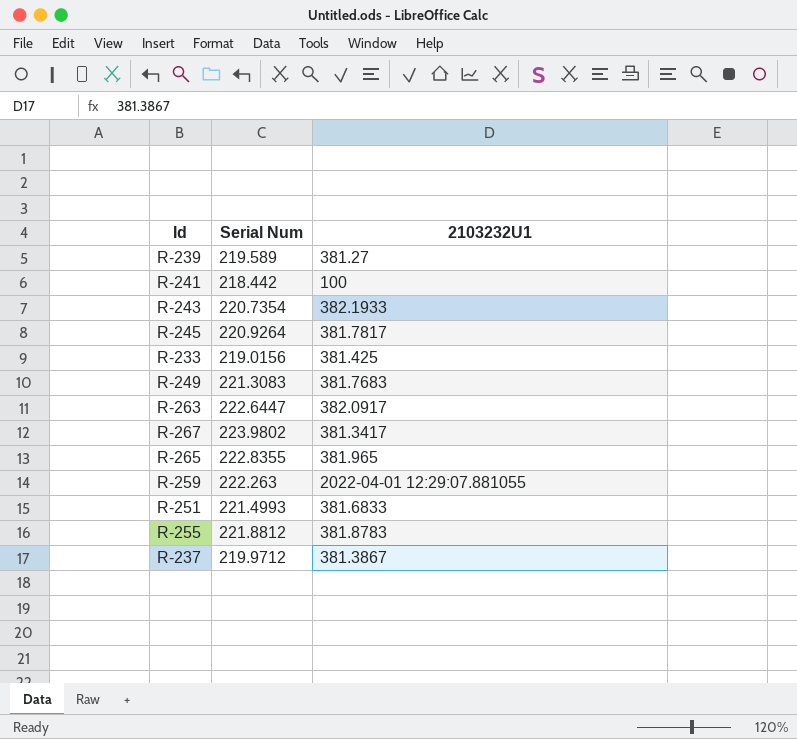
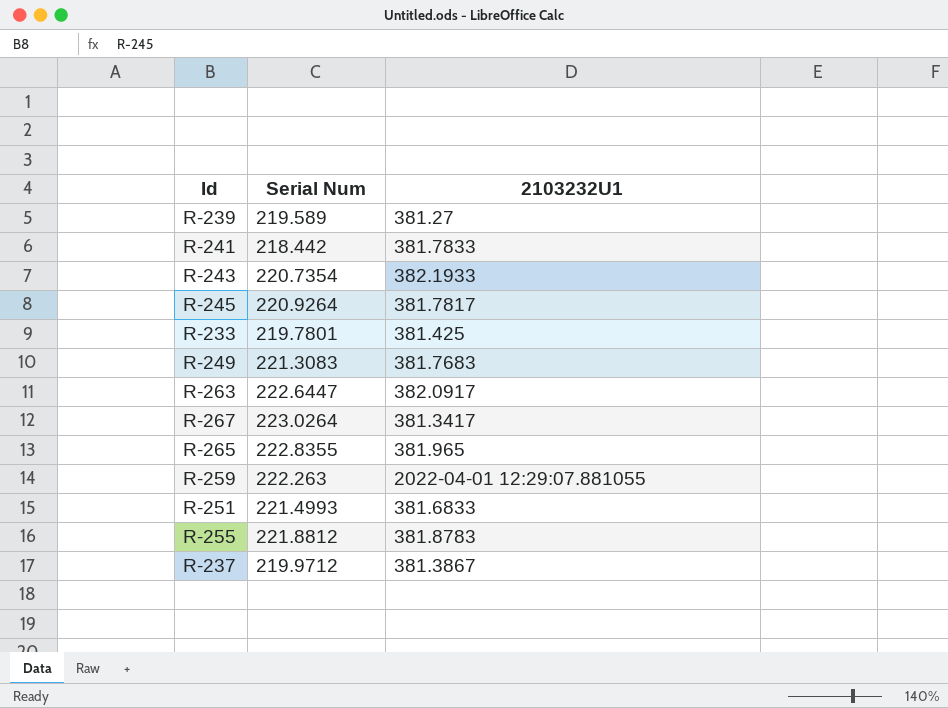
R-241 | 2103232U1: 100 -> 381.7833
R-233 | Serial Num: 219.0156 -> 219.7801
R-267 | Serial Num: 223.9802 -> 223.0264

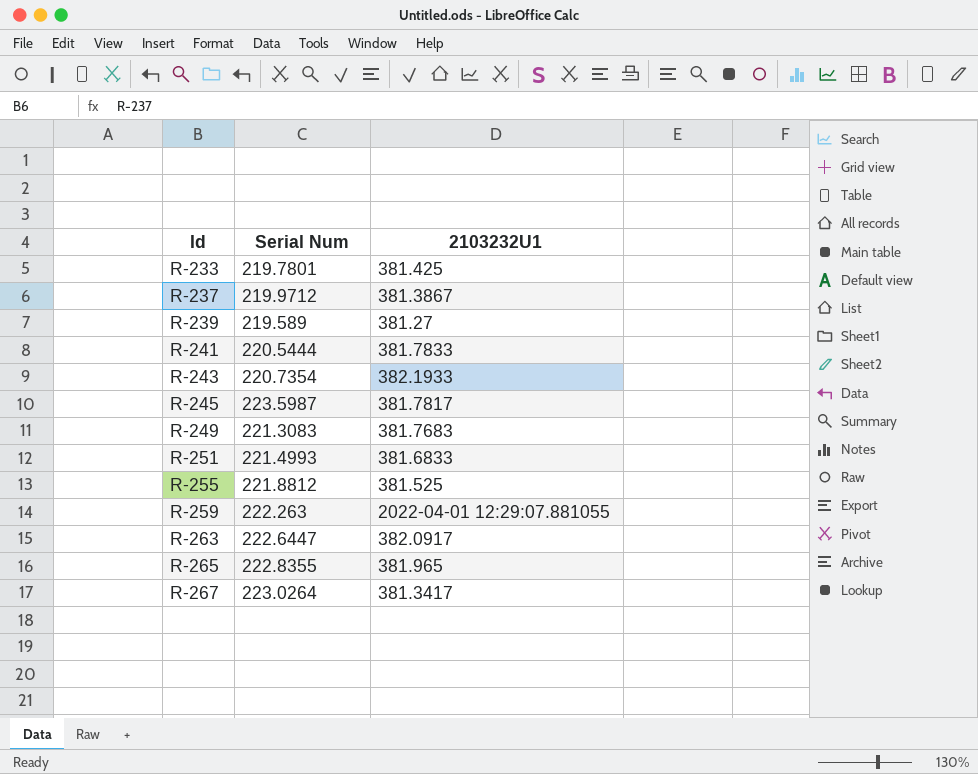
row order: none -> Id ascending
R-241 | Serial Num: 218.442 -> 220.5444
R-245 | Serial Num: 220.9264 -> 223.5987
R-255 | 2103232U1: 381.8783 -> 381.525

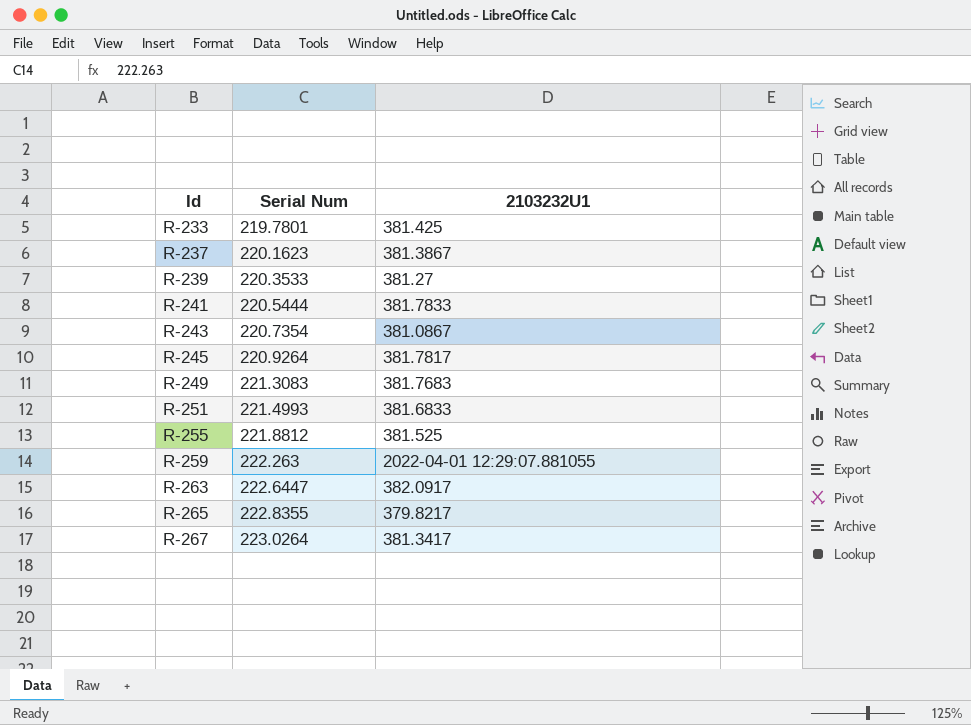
R-237 | Serial Num: 219.9712 -> 220.1623
R-239 | Serial Num: 219.589 -> 220.3533
R-243 | 2103232U1: 382.1933 -> 381.0867
R-245 | Serial Num: 223.5987 -> 220.9264
R-265 | 2103232U1: 381.965 -> 379.8217

